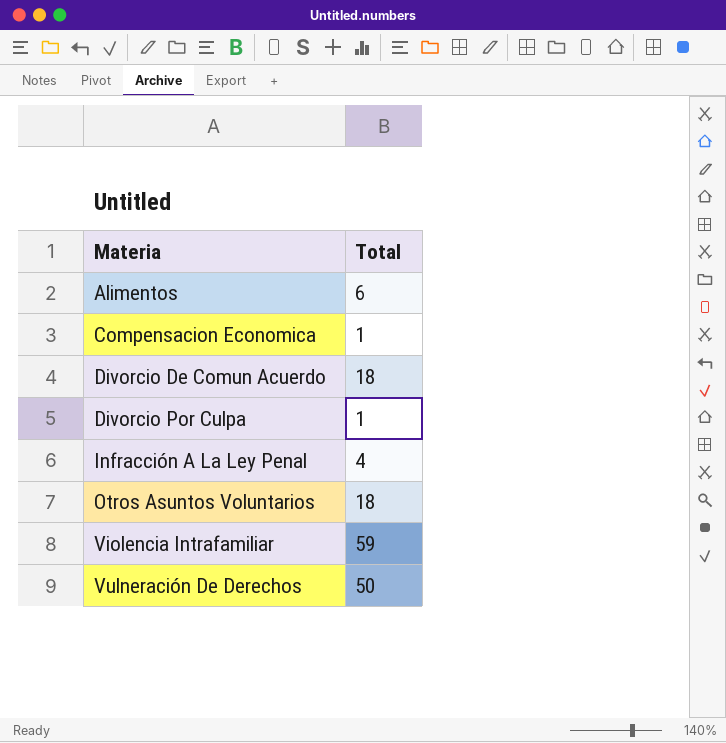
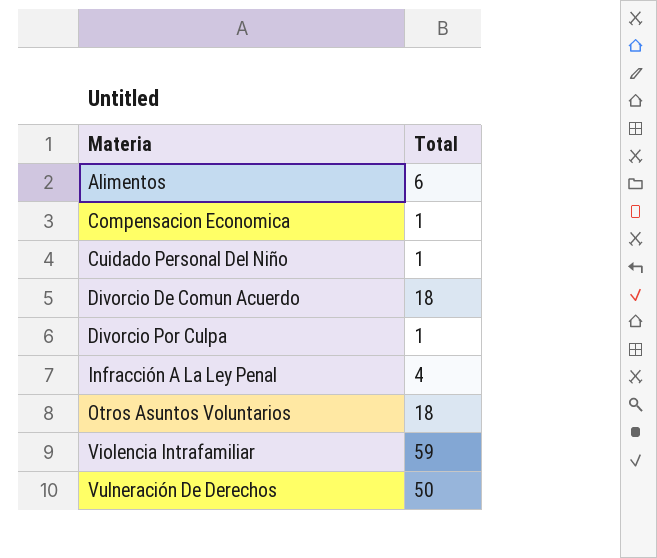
row Cuidado Personal Del Niño: none -> 1

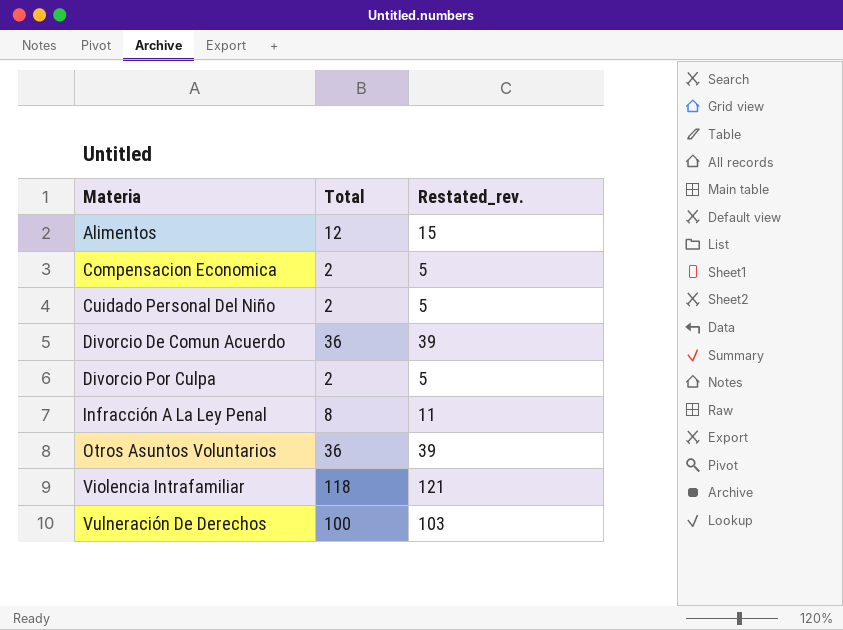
column Restated_rev. | formula: none -> [Total] + 3
Alimentos | Total: 6 -> 12
Compensacion Economica | Total: 1 -> 2
Cuidado Personal Del Niño | Total: 1 -> 2
Divorcio De Comun Acuerdo | Total: 18 -> 36
Divorcio Por Culpa | Total: 1 -> 2
Infracción A La Ley Penal | Total: 4 -> 8
Otros Asuntos Voluntarios | Total: 18 -> 36
Violencia Intrafamiliar | Total: 59 -> 118
Vulneración De Derechos | Total: 50 -> 100

